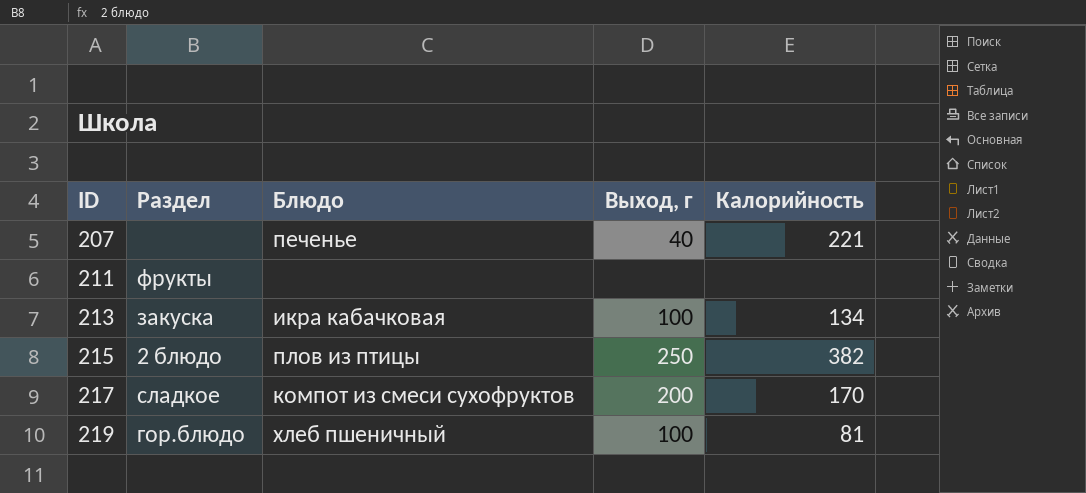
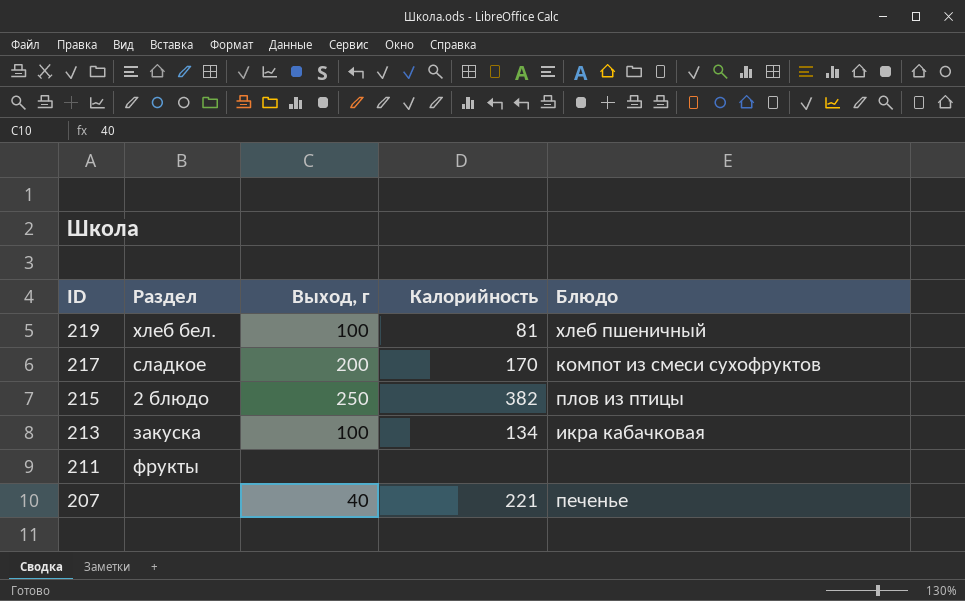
row order: ID ascending -> ID descending
column Блюдо | position: 3 -> 5
219 | Раздел: гор.блюдо -> хлеб бел.

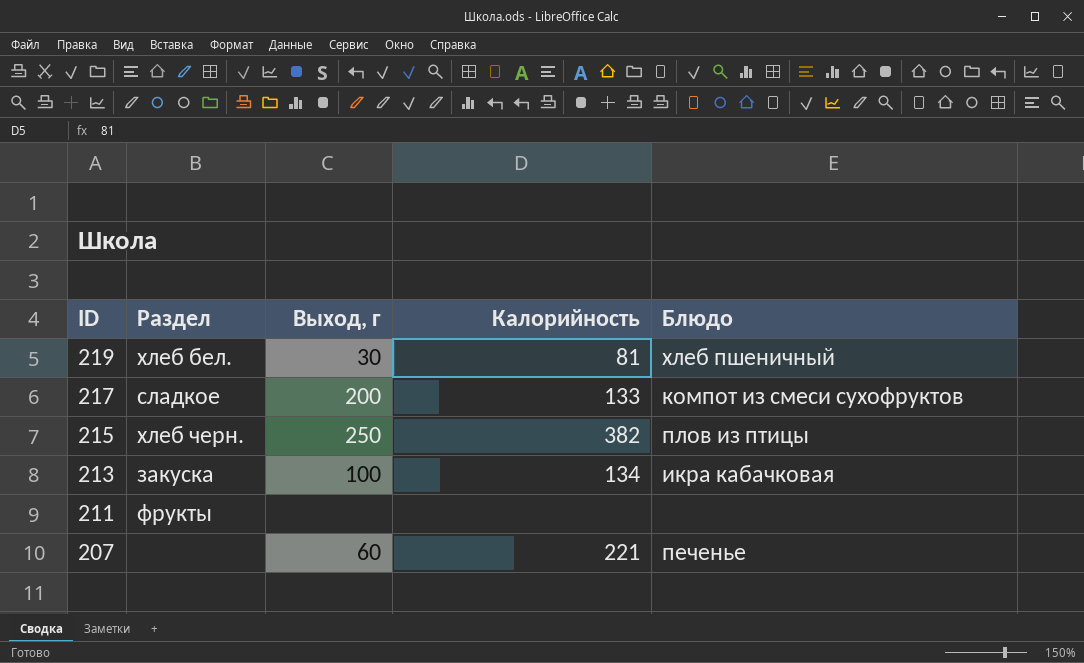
219 | Выход, г: 100 -> 30
217 | Калорийность: 170 -> 133
215 | Раздел: 2 блюдо -> хлеб черн.
207 | Выход, г: 40 -> 60

